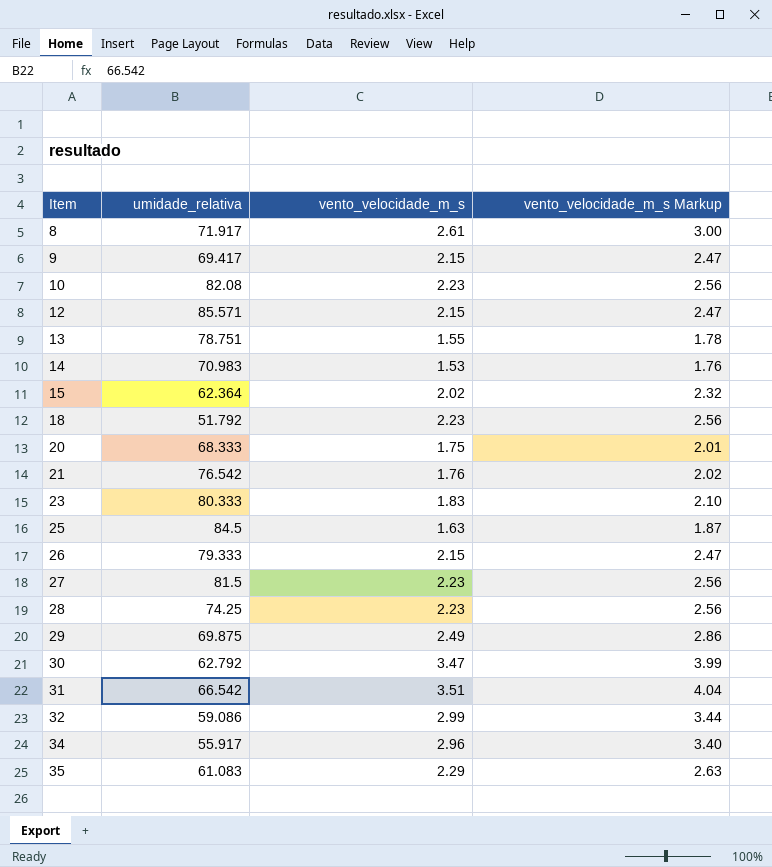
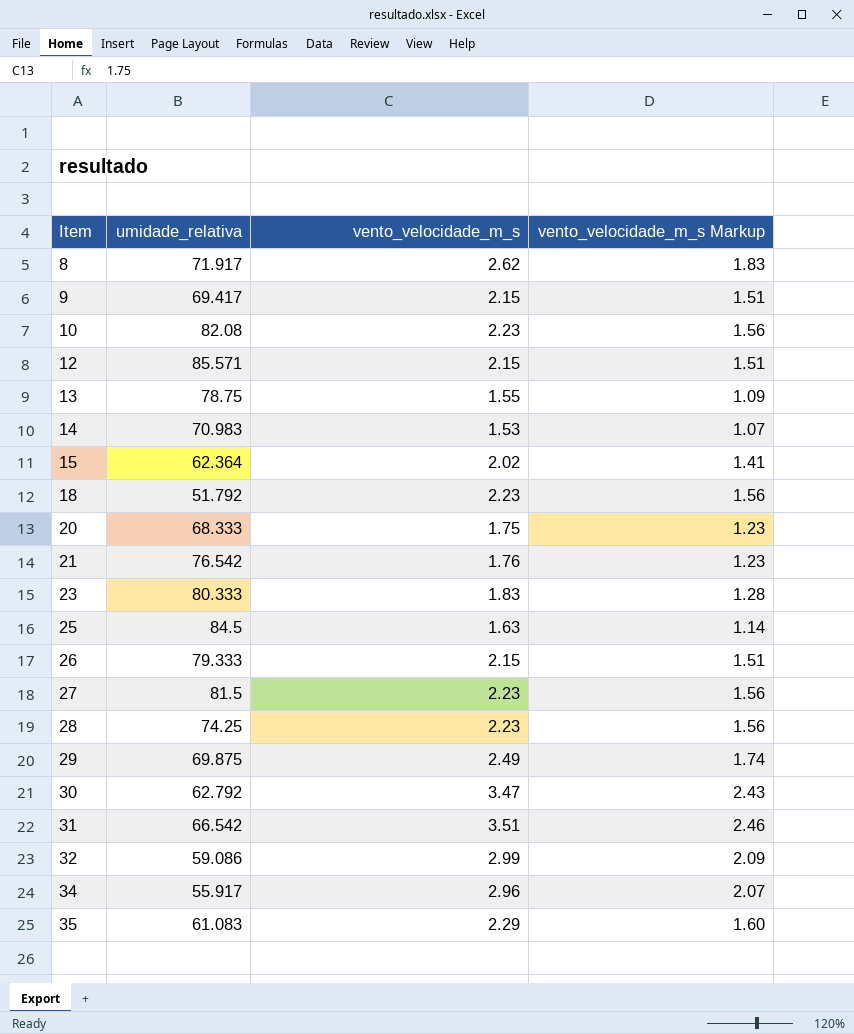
column vento_velocidade_m_s Markup | formula: [vento_velocidade_m_s] * 1.15 -> [vento_velocidade_m_s] * 0.7
8 | vento_velocidade_m_s: 2.61 -> 2.62
13 | umidade_relativa: 78.751 -> 78.75

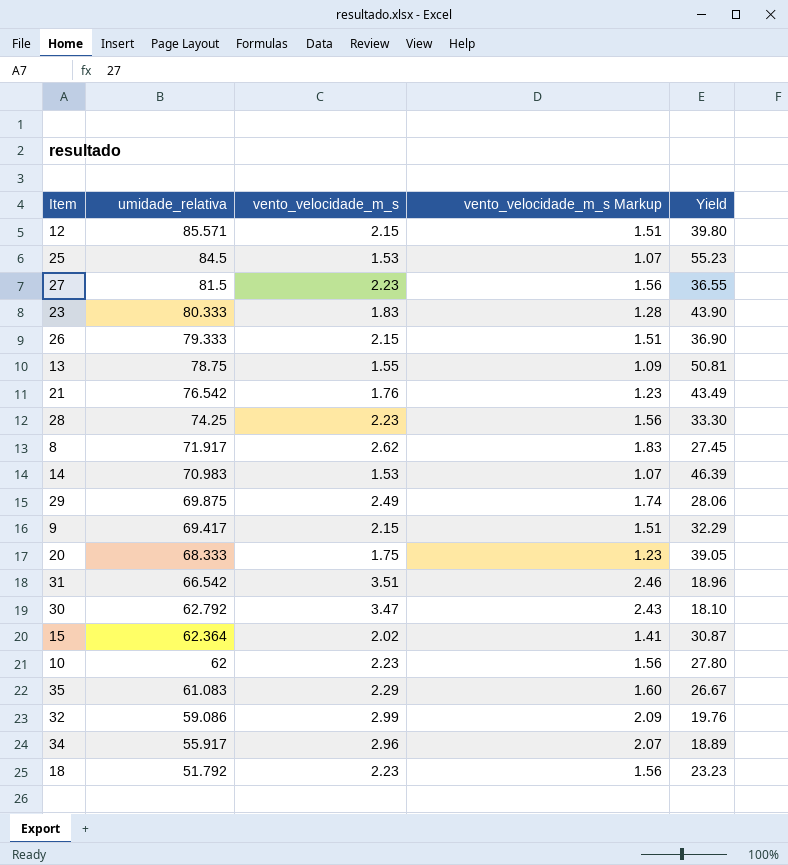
row order: Item ascending -> umidade_relativa descending
column Yield | formula: none -> [umidade_relativa] / [vento_velocidade_m_s]
25 | vento_velocidade_m_s: 1.63 -> 1.53
25 | vento_velocidade_m_s Markup: 1.14 -> 1.07
10 | umidade_relativa: 82.08 -> 62

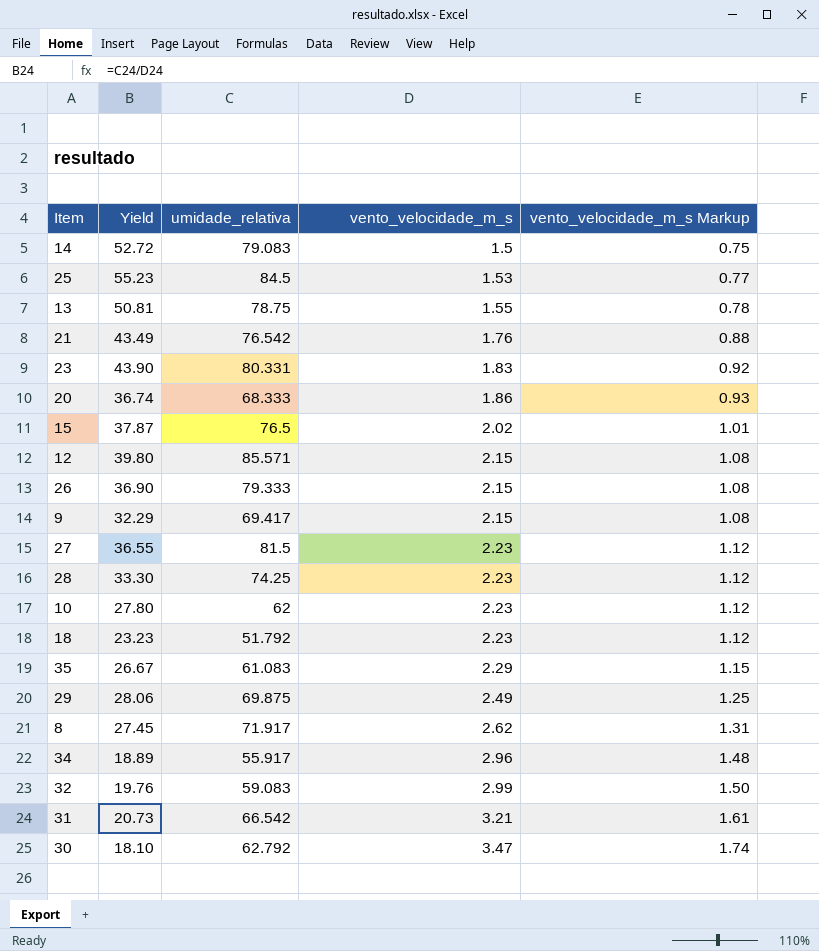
row order: umidade_relativa descending -> vento_velocidade_m_s ascending
column Yield | position: 5 -> 2
column vento_velocidade_m_s Markup | formula: [vento_velocidade_m_s] * 0.7 -> [vento_velocidade_m_s] * 0.5
14 | Yield: 46.39 -> 52.72
14 | umidade_relativa: 70.983 -> 79.083
14 | vento_velocidade_m_s: 1.53 -> 1.5
23 | umidade_relativa: 80.333 -> 80.331
20 | Yield: 39.05 -> 36.74
20 | vento_velocidade_m_s: 1.75 -> 1.86
15 | Yield: 30.87 -> 37.87
15 | umidade_relativa: 62.364 -> 76.5
32 | umidade_relativa: 59.086 -> 59.083
31 | Yield: 18.96 -> 20.73
31 | vento_velocidade_m_s: 3.51 -> 3.21

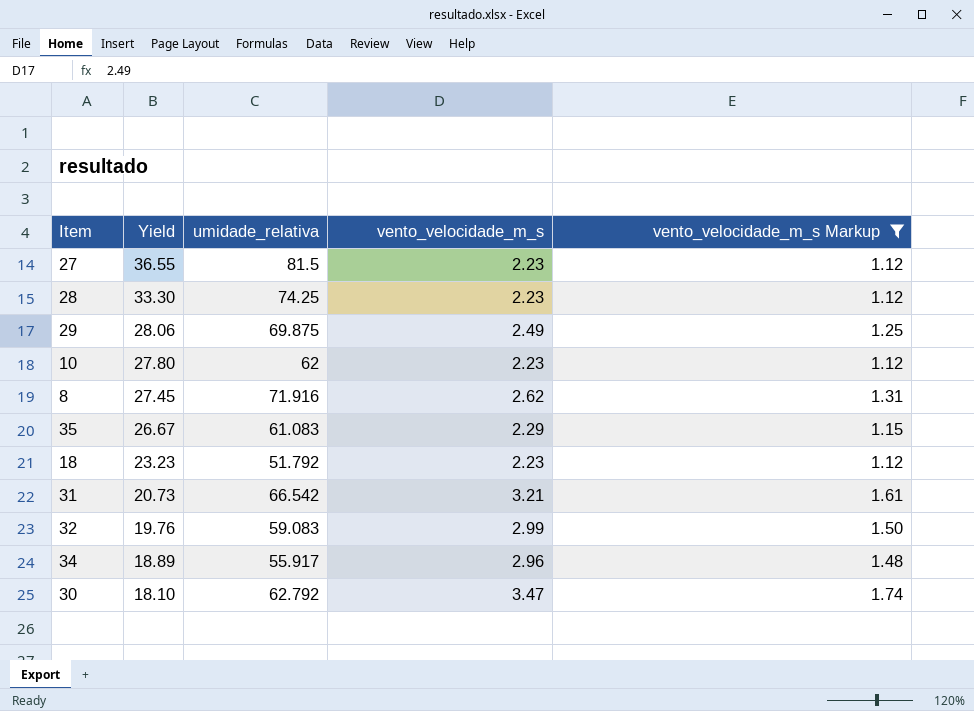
filter: none -> vento_velocidade_m_s Markup >= 1.12
row order: vento_velocidade_m_s ascending -> Yield descending
8 | umidade_relativa: 71.917 -> 71.916

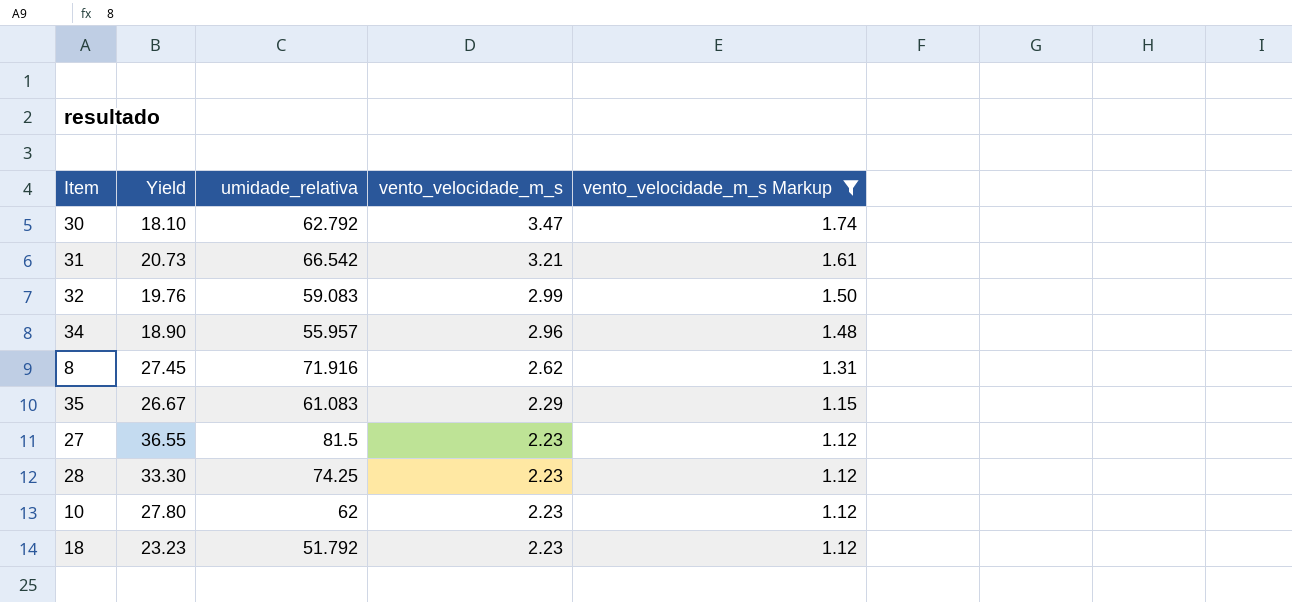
row order: Yield descending -> vento_velocidade_m_s descending
row 29: 28.06 | 69.875 | 2.49 | 1.25 -> none
34 | Yield: 18.89 -> 18.90
34 | umidade_relativa: 55.917 -> 55.957

